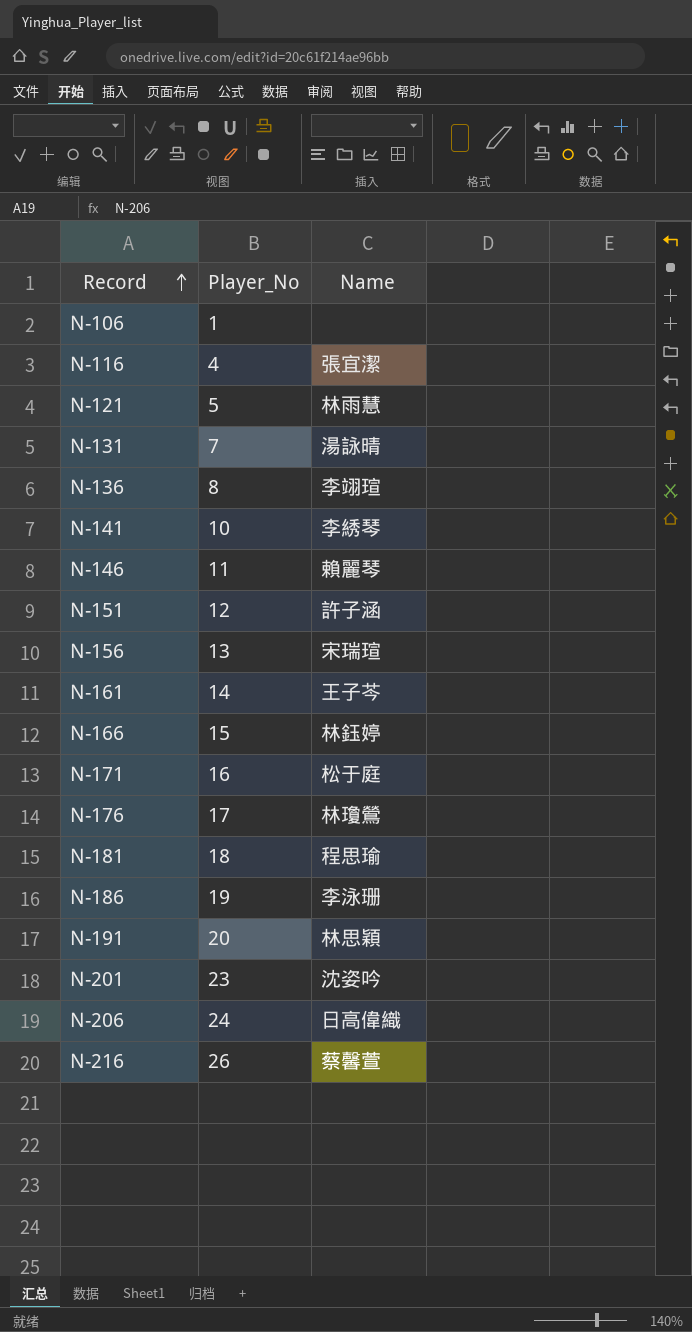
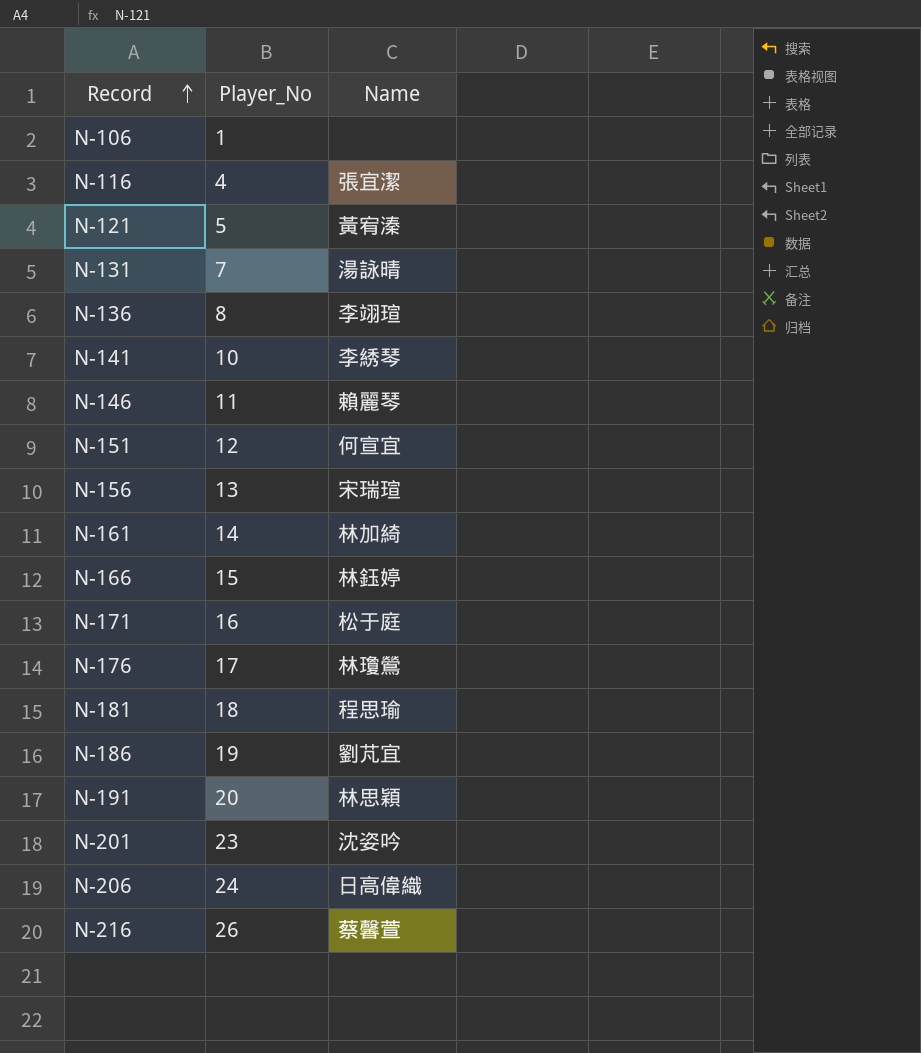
N-121 | Name: 林雨慧 -> 黃宥溱
N-151 | Name: 許子涵 -> 何宣宜
N-161 | Name: 王子芩 -> 林加綺
N-186 | Name: 李泳珊 -> 劉芃宜

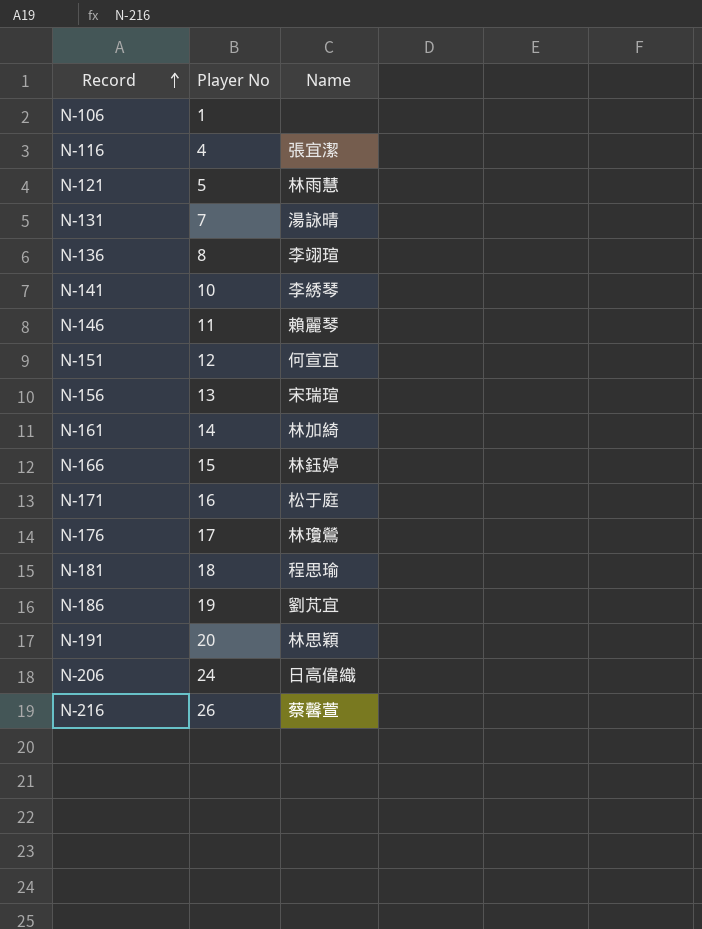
column name: Player_No -> Player No
row N-201: 23 | 沈姿吟 -> none
N-121 | Name: 黃宥溱 -> 林雨慧

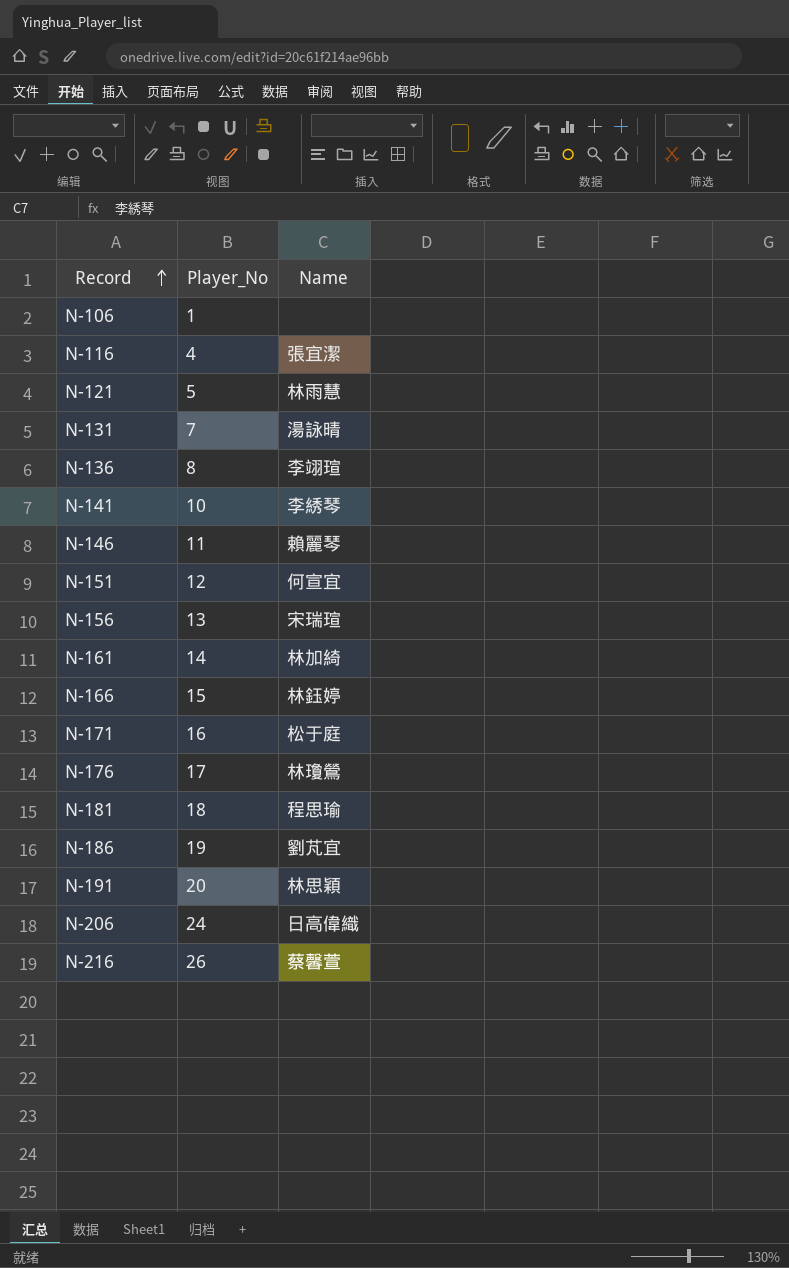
column name: Player No -> Player_No

